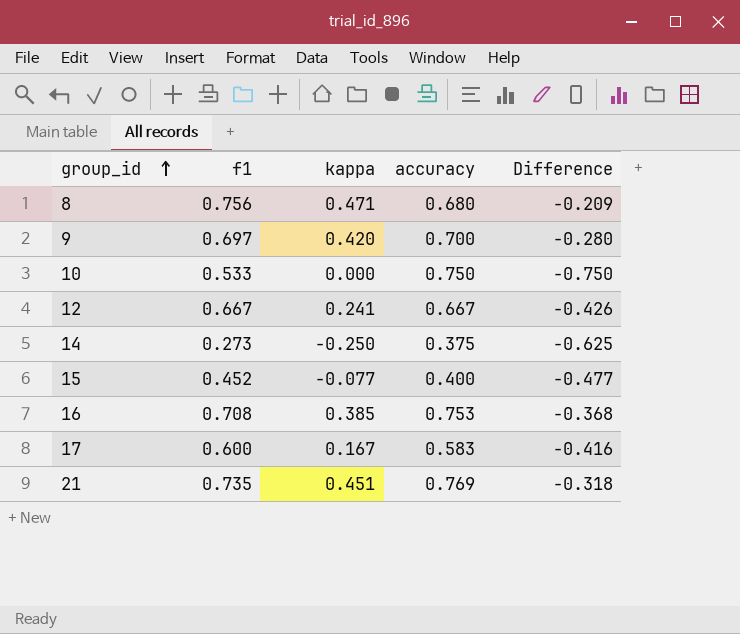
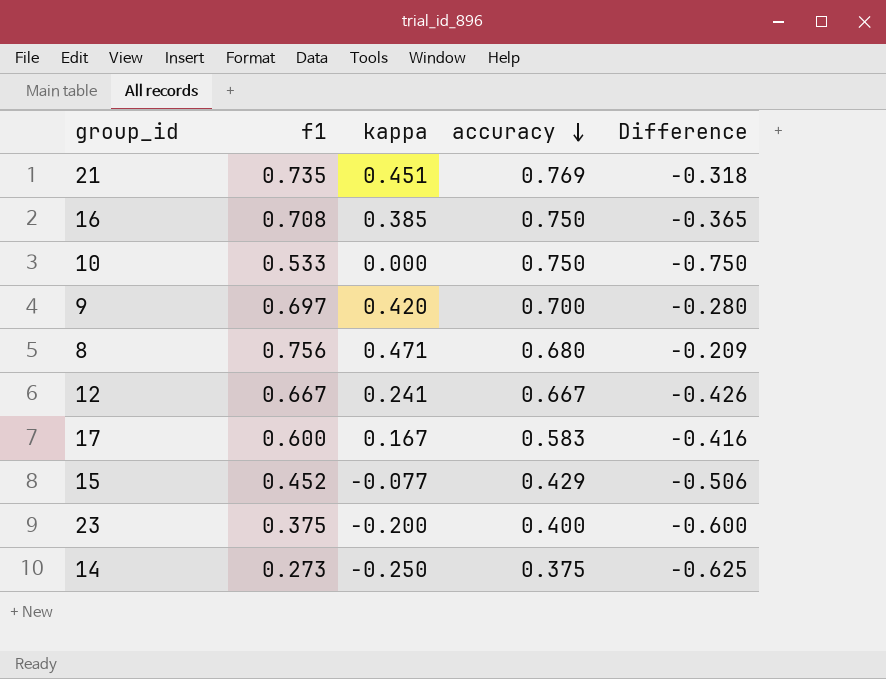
row order: group_id ascending -> accuracy descending
16 | accuracy: 0.753 -> 0.750
16 | Difference: -0.368 -> -0.365
15 | accuracy: 0.400 -> 0.429
15 | Difference: -0.477 -> -0.506
row 23: none -> 0.375 | -0.200 | 0.400 | -0.600

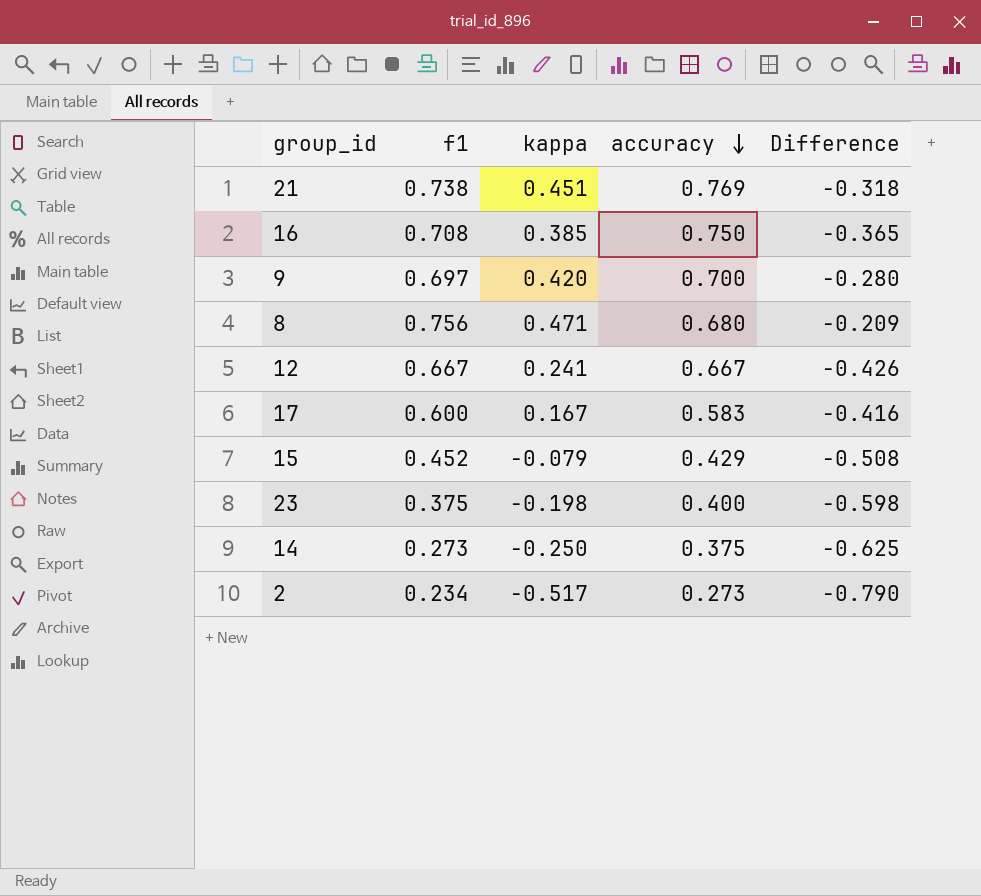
row 10: 0.533 | 0.000 | 0.750 | -0.750 -> none
21 | f1: 0.735 -> 0.738
15 | kappa: -0.077 -> -0.079
15 | Difference: -0.506 -> -0.508
23 | kappa: -0.200 -> -0.198
23 | Difference: -0.600 -> -0.598
row 2: none -> 0.234 | -0.517 | 0.273 | -0.790

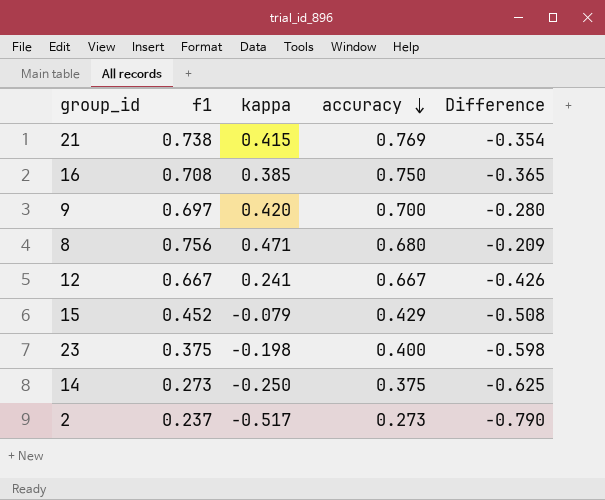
row 17: 0.600 | 0.167 | 0.583 | -0.416 -> none
21 | kappa: 0.451 -> 0.415
21 | Difference: -0.318 -> -0.354
2 | f1: 0.234 -> 0.237

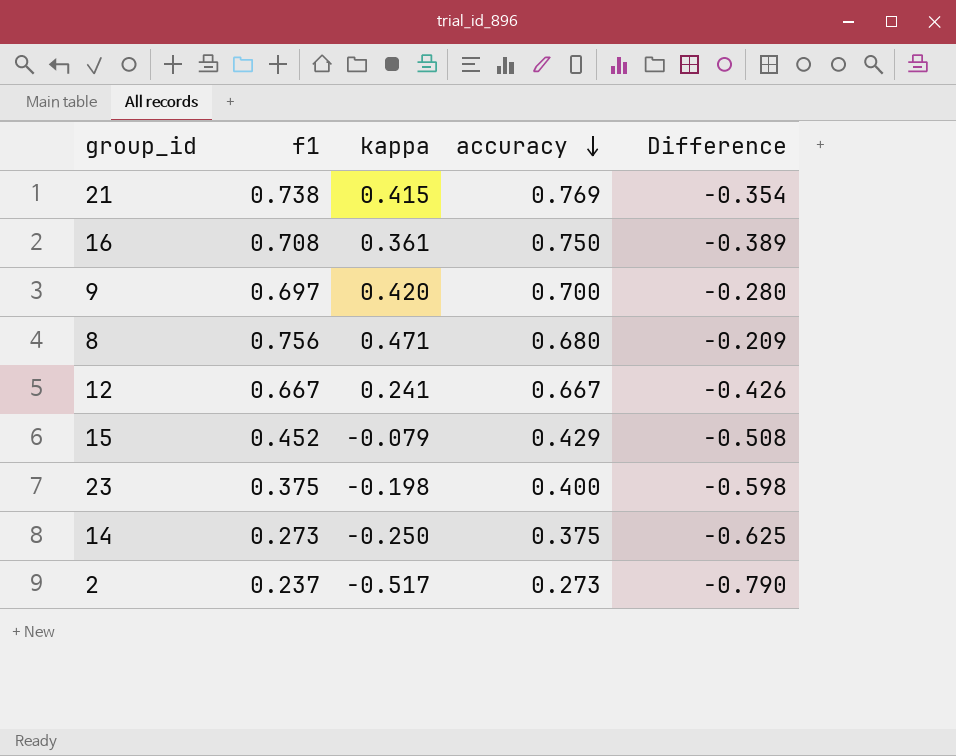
16 | kappa: 0.385 -> 0.361
16 | Difference: -0.365 -> -0.389

